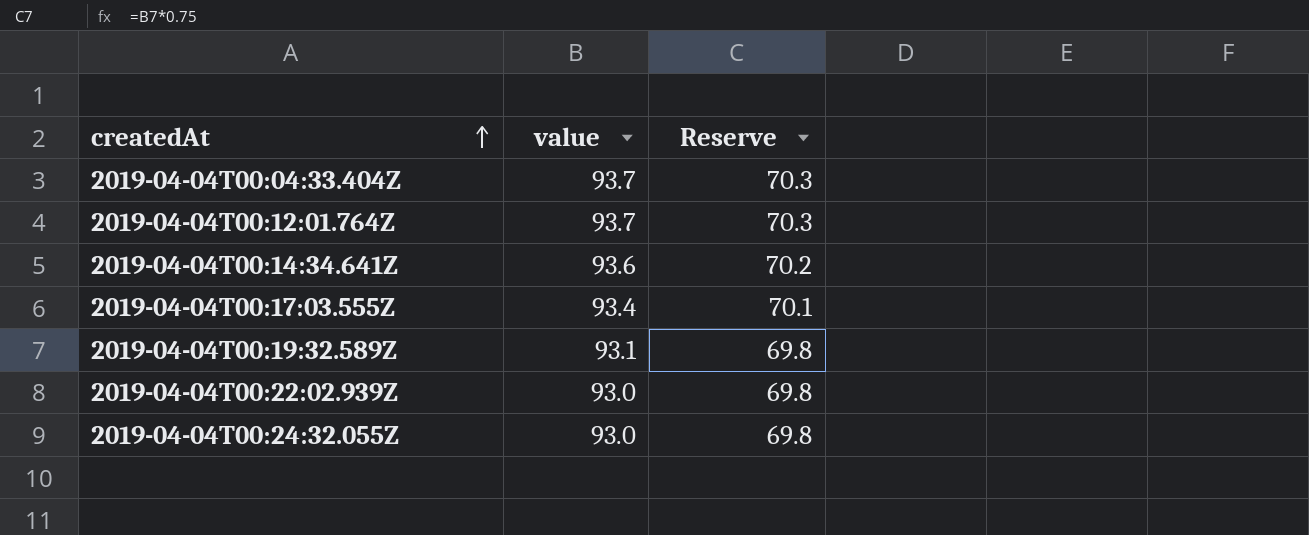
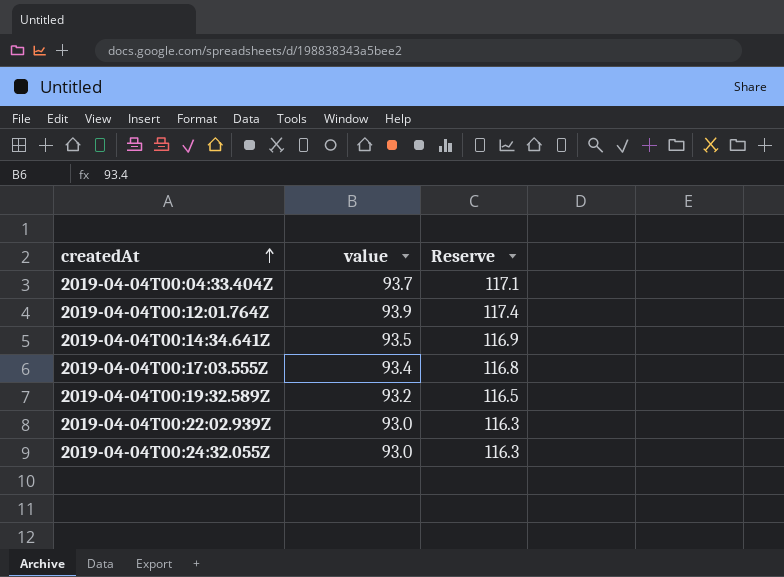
column Reserve | formula: [value] * 0.75 -> [value] * 1.25
2019-04-04T00:12:01.764Z | value: 93.7 -> 93.9
2019-04-04T00:14:34.641Z | value: 93.6 -> 93.5
2019-04-04T00:19:32.589Z | value: 93.1 -> 93.2

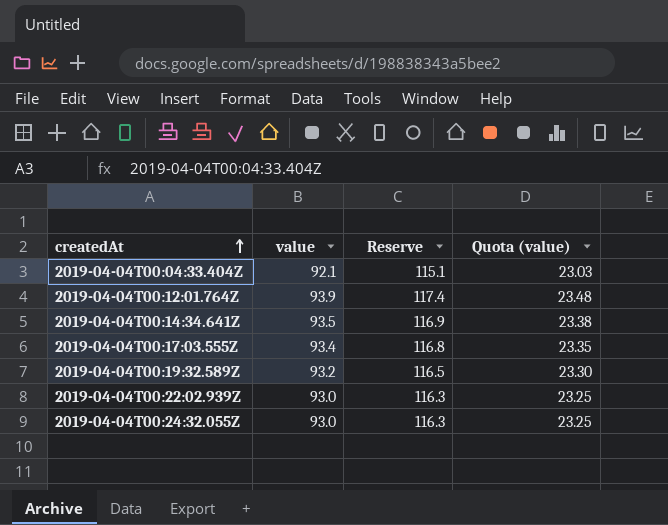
column Quota (value) | formula: none -> [value] * 0.25
2019-04-04T00:04:33.404Z | value: 93.7 -> 92.1
2019-04-04T00:04:33.404Z | Reserve: 117.1 -> 115.1

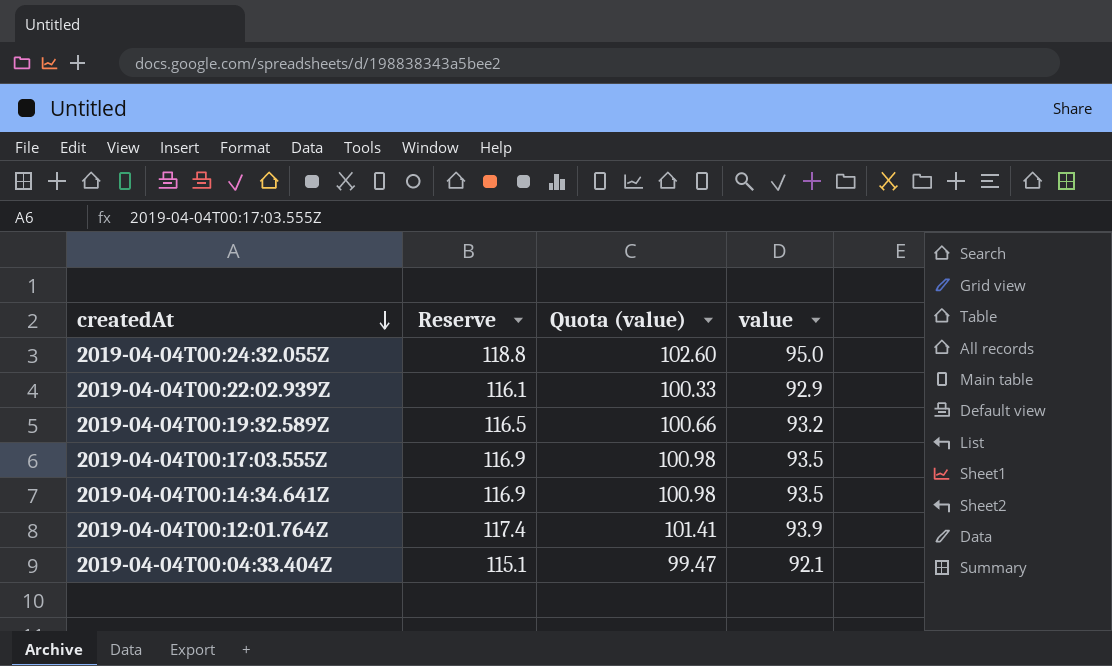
row order: createdAt ascending -> createdAt descending
column Quota (value) | formula: [value] * 0.25 -> [value] * 1.08
column value | position: 2 -> 4
2019-04-04T00:24:32.055Z | Reserve: 116.3 -> 118.8
2019-04-04T00:24:32.055Z | value: 93.0 -> 95.0
2019-04-04T00:22:02.939Z | Reserve: 116.3 -> 116.1
2019-04-04T00:22:02.939Z | value: 93.0 -> 92.9
2019-04-04T00:17:03.555Z | Reserve: 116.8 -> 116.9
2019-04-04T00:17:03.555Z | value: 93.4 -> 93.5

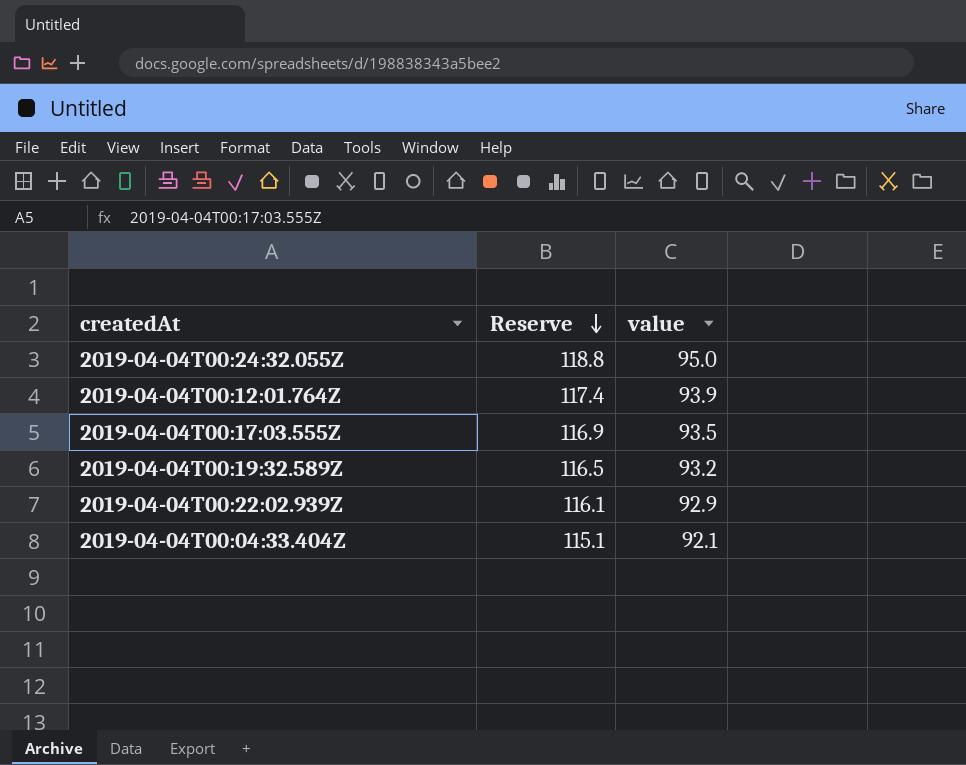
row order: createdAt descending -> Reserve descending
column Quota (value) | formula: [value] * 1.08 -> none
row 2019-04-04T00:14:34.641Z: 116.9 | 100.98 | 93.5 -> none

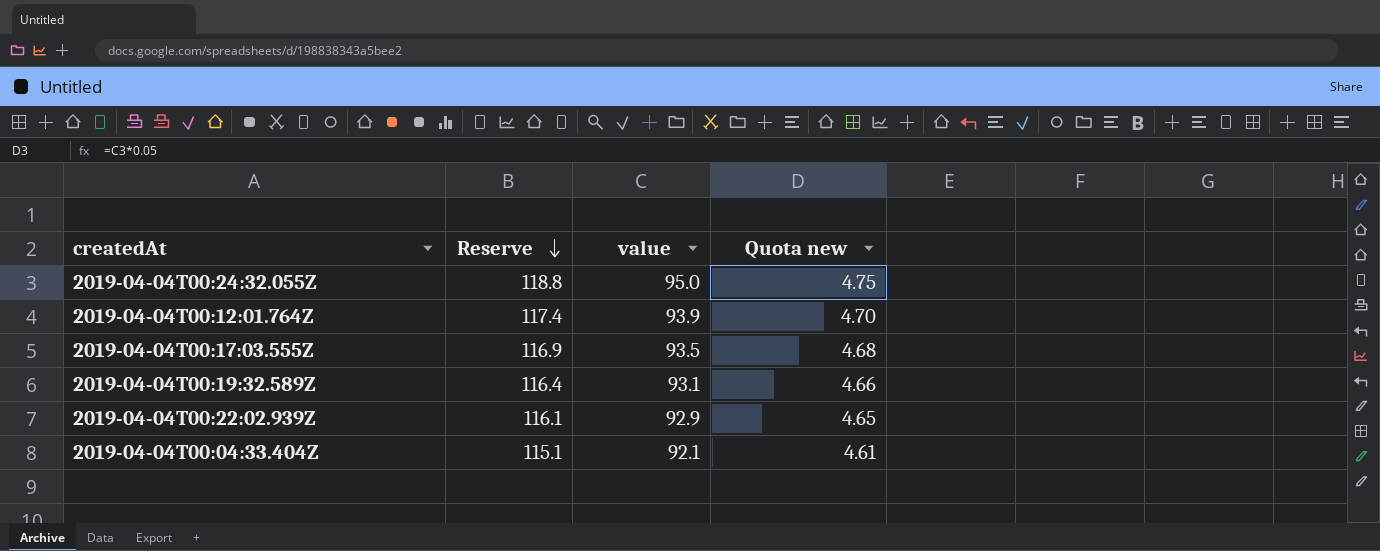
column Quota new | formula: none -> [value] * 0.05
2019-04-04T00:19:32.589Z | Reserve: 116.5 -> 116.4
2019-04-04T00:19:32.589Z | value: 93.2 -> 93.1

